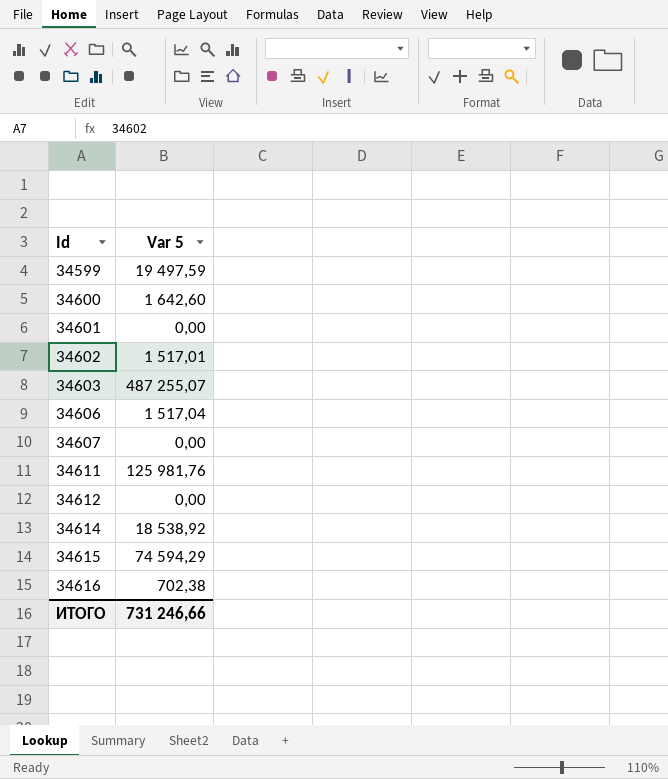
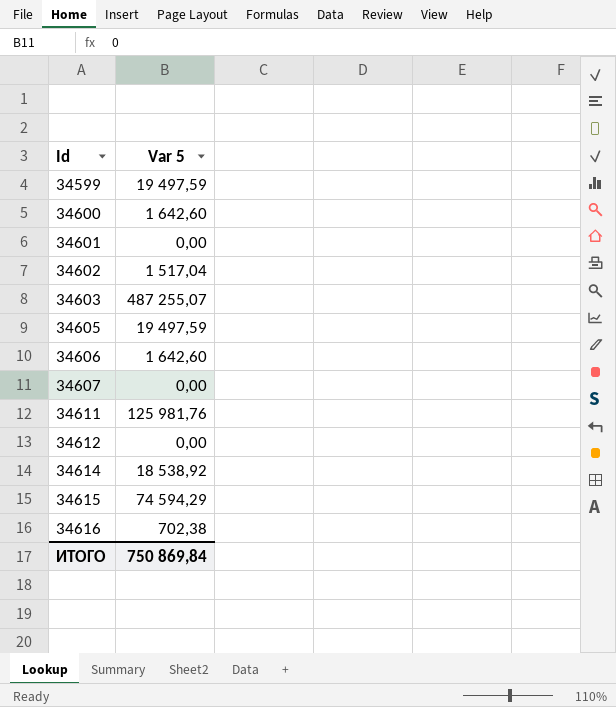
34602 | Var 5: 1 517,01 -> 1 517,04
row 34605: none -> 19 497,59
34606 | Var 5: 1 517,04 -> 1 642,60
ИТОГО | Var 5: 731 246,66 -> 750 869,84

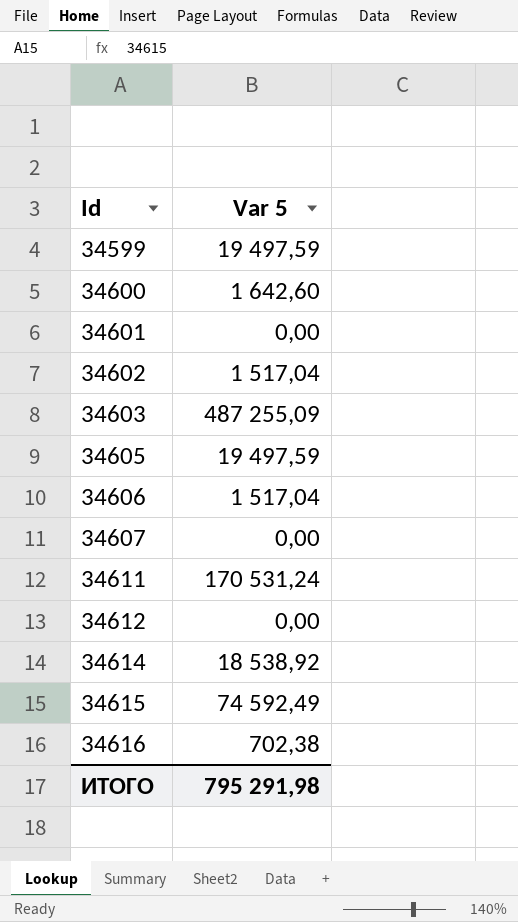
34603 | Var 5: 487 255,07 -> 487 255,09
34606 | Var 5: 1 642,60 -> 1 517,04
34611 | Var 5: 125 981,76 -> 170 531,24
34615 | Var 5: 74 594,29 -> 74 592,49
ИТОГО | Var 5: 750 869,84 -> 795 291,98

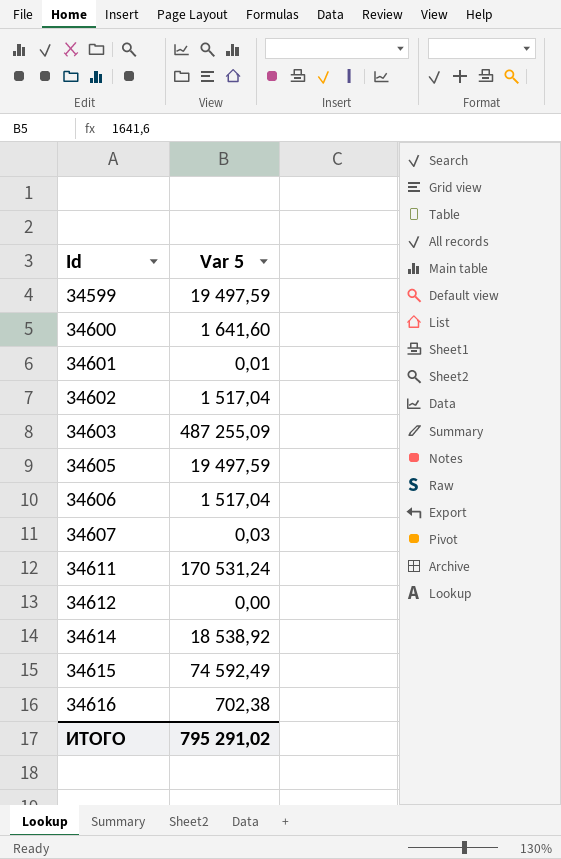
34600 | Var 5: 1 642,60 -> 1 641,60
34601 | Var 5: 0,00 -> 0,01
34607 | Var 5: 0,00 -> 0,03
ИТОГО | Var 5: 795 291,98 -> 795 291,02

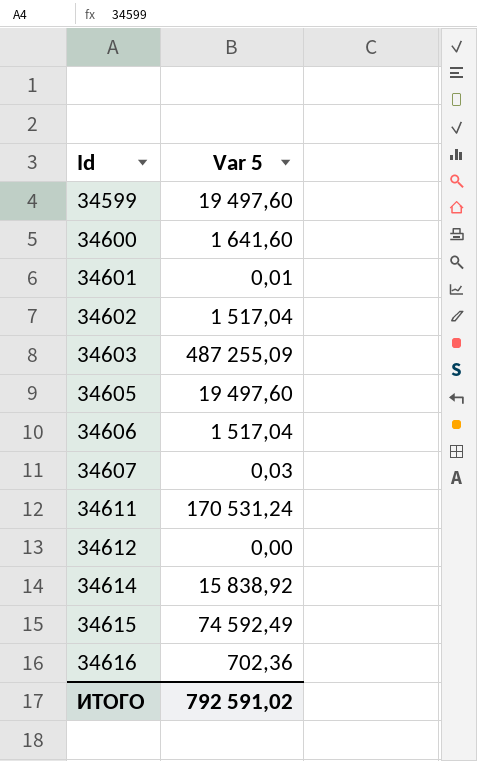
34599 | Var 5: 19 497,59 -> 19 497,60
34605 | Var 5: 19 497,59 -> 19 497,60
34614 | Var 5: 18 538,92 -> 15 838,92
34616 | Var 5: 702,38 -> 702,36
ИТОГО | Var 5: 795 291,02 -> 792 591,02

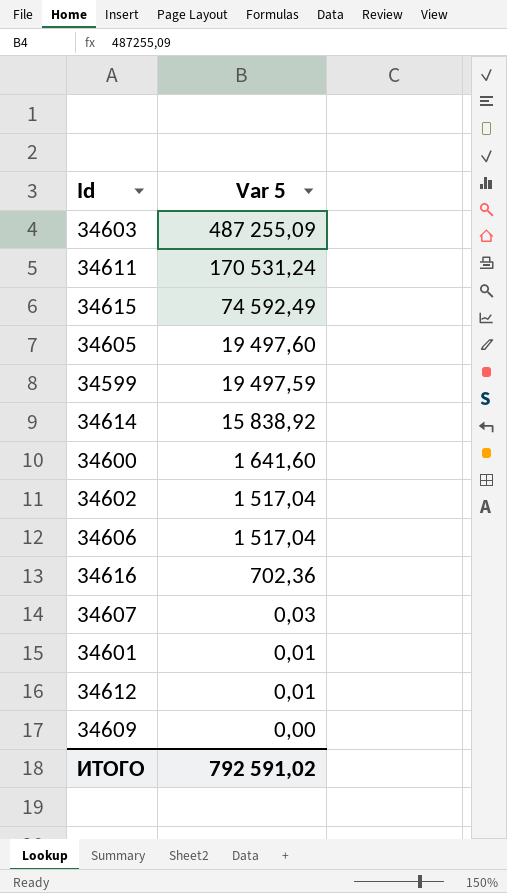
row order: Id ascending -> Var 5 descending
34599 | Var 5: 19 497,60 -> 19 497,59
34612 | Var 5: 0,00 -> 0,01
row 34609: none -> 0,00

